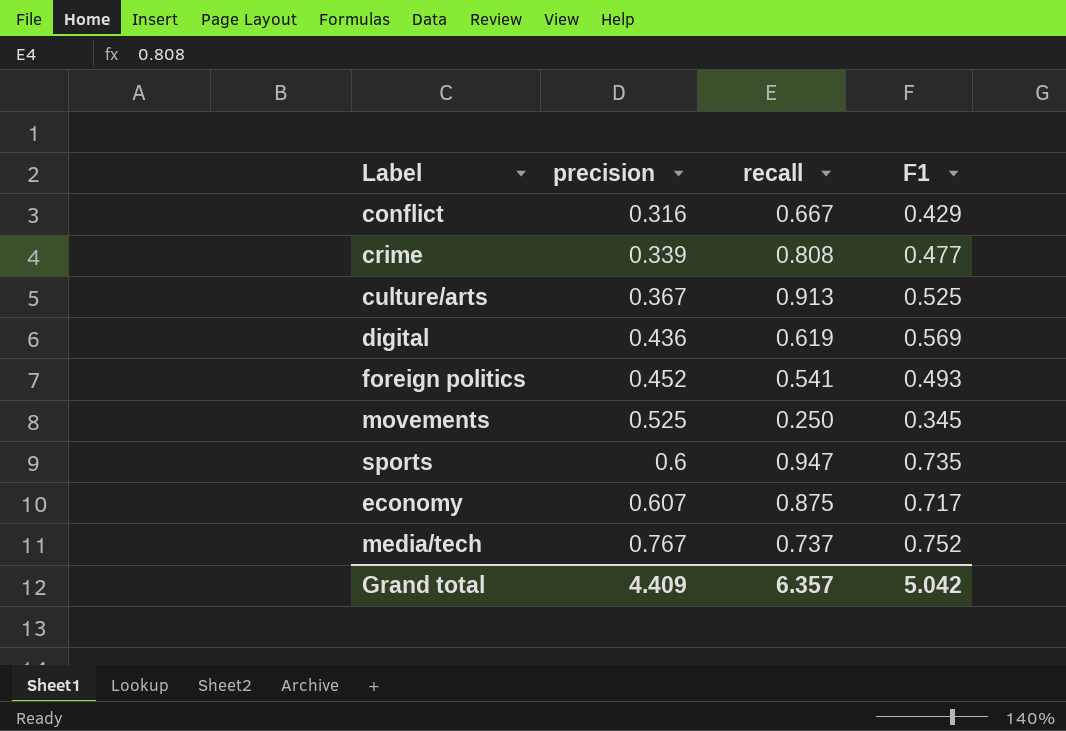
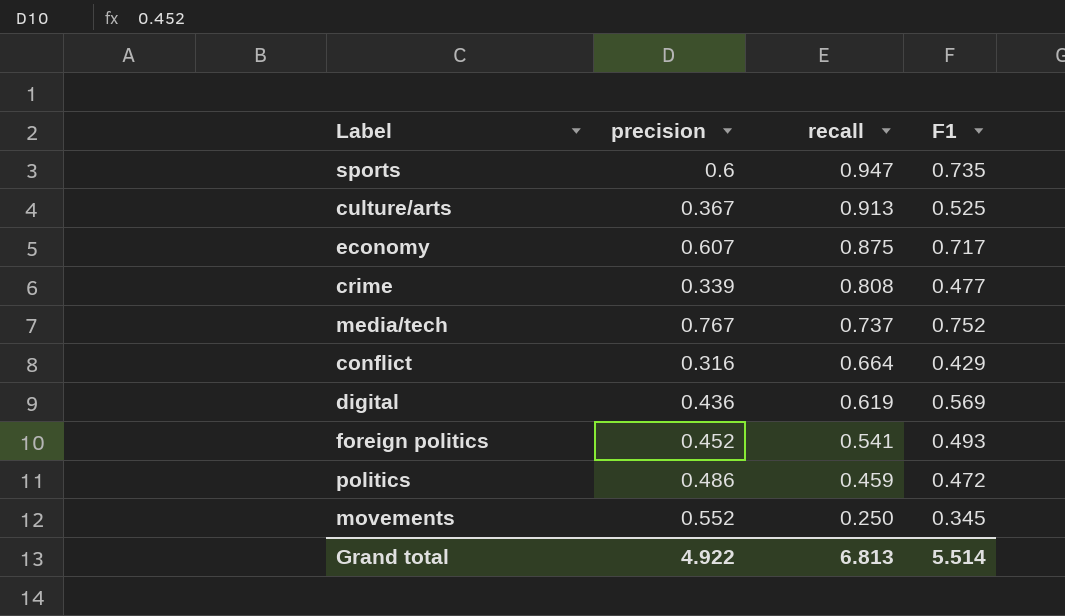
row order: precision ascending -> recall descending
conflict | recall: 0.667 -> 0.664
row politics: none -> 0.486 | 0.459 | 0.472
movements | precision: 0.525 -> 0.552
Grand total | precision: 4.409 -> 4.922
Grand total | recall: 6.357 -> 6.813
Grand total | F1: 5.042 -> 5.514

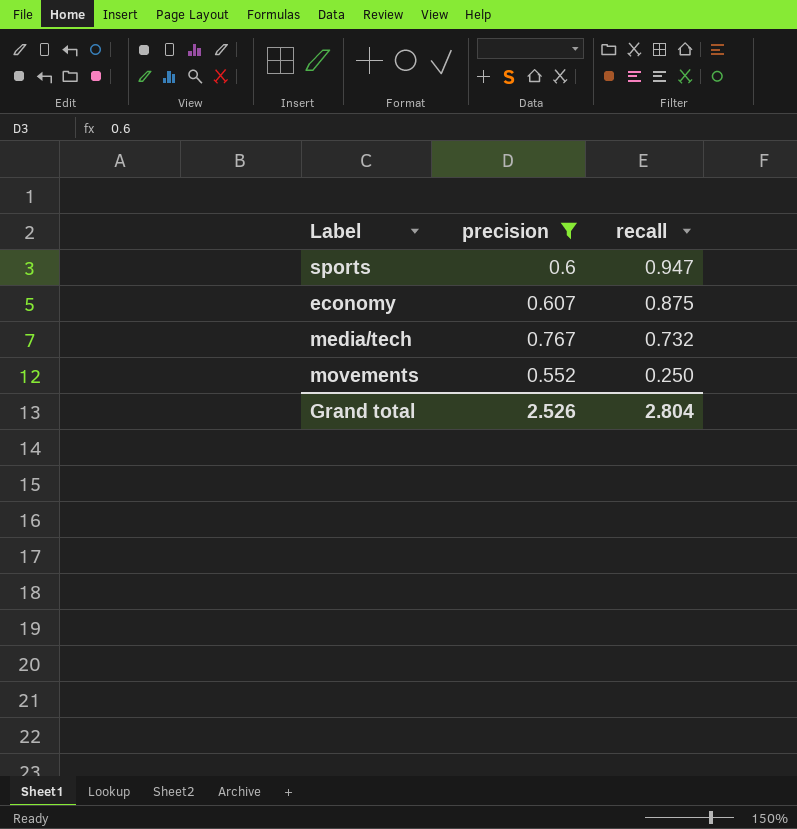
filter: none -> precision >= 0.552
column F1 | position: 4 -> none
media/tech | recall: 0.737 -> 0.732
Grand total | precision: 4.922 -> 2.526
Grand total | recall: 6.813 -> 2.804

